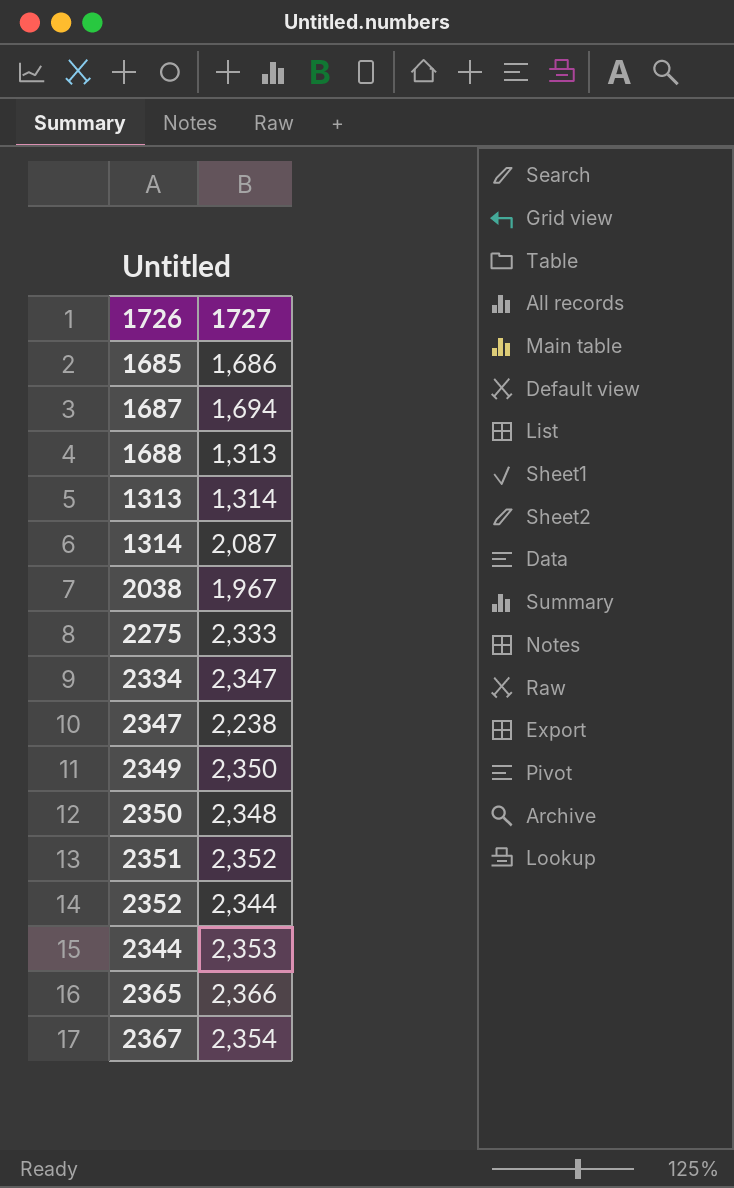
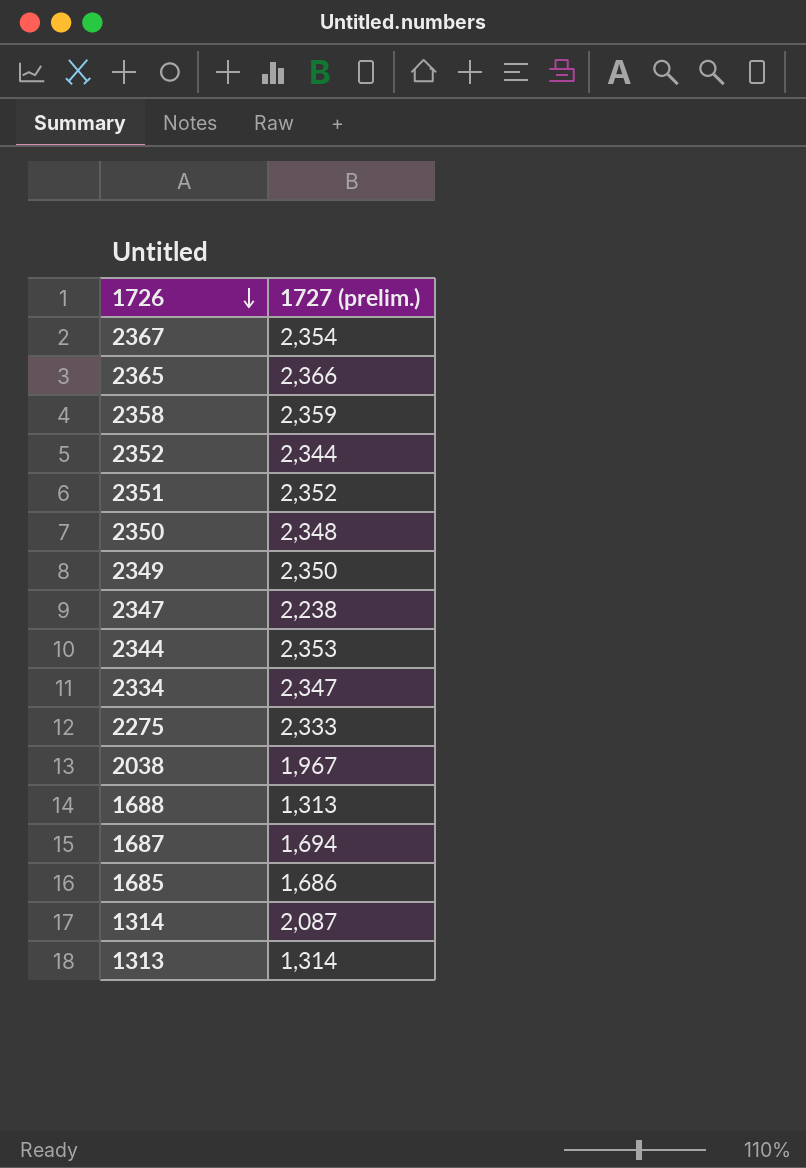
row order: none -> 1726 descending
column name: 1727 -> 1727 (prelim.)
row 2358: none -> 2,359

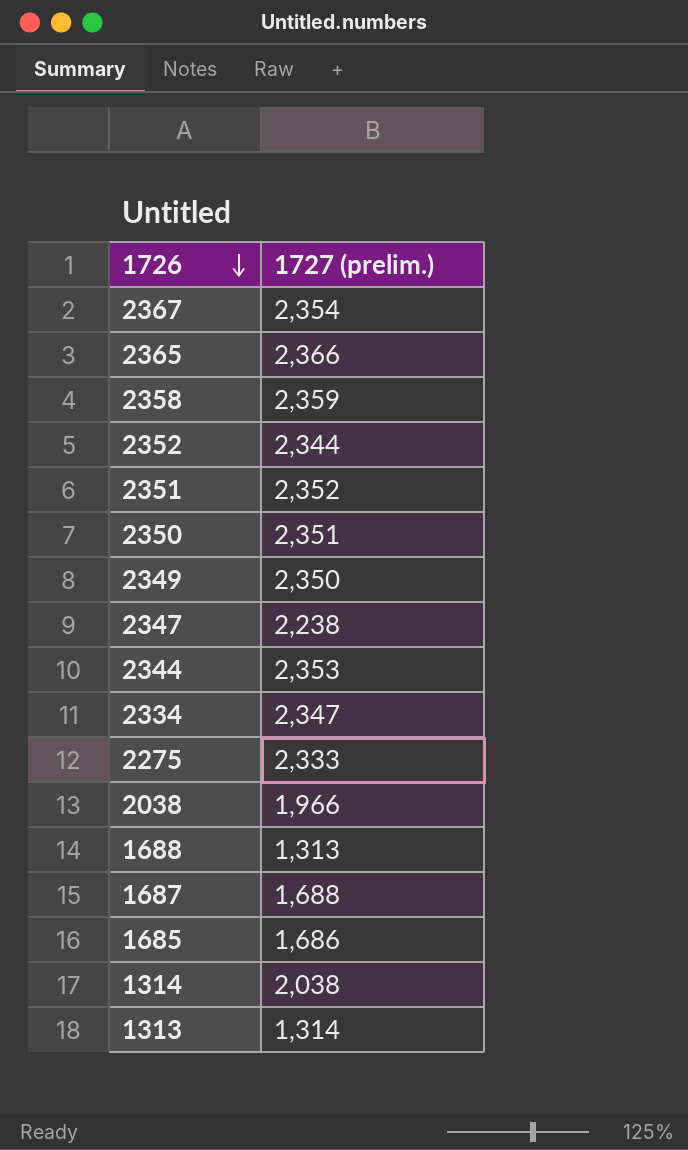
2350 | 1727 (prelim.): 2,348 -> 2,351
2038 | 1727 (prelim.): 1,967 -> 1,966
1687 | 1727 (prelim.): 1,694 -> 1,688
1314 | 1727 (prelim.): 2,087 -> 2,038

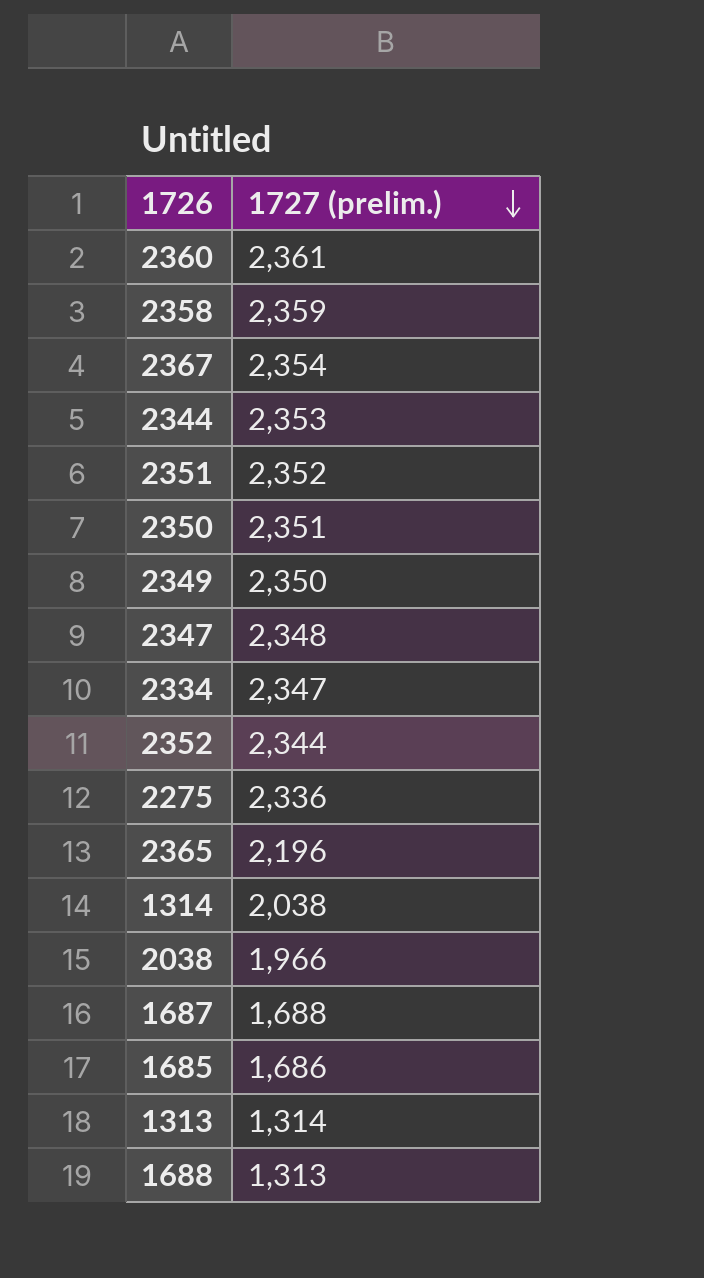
row order: 1726 descending -> 1727 (prelim.) descending
row 2360: none -> 2,361
2347 | 1727 (prelim.): 2,238 -> 2,348
2275 | 1727 (prelim.): 2,333 -> 2,336
2365 | 1727 (prelim.): 2,366 -> 2,196

